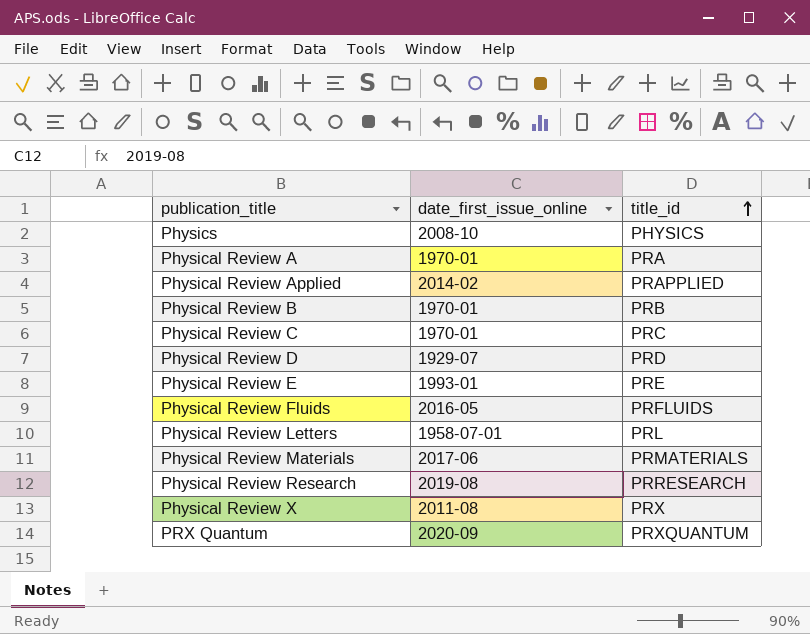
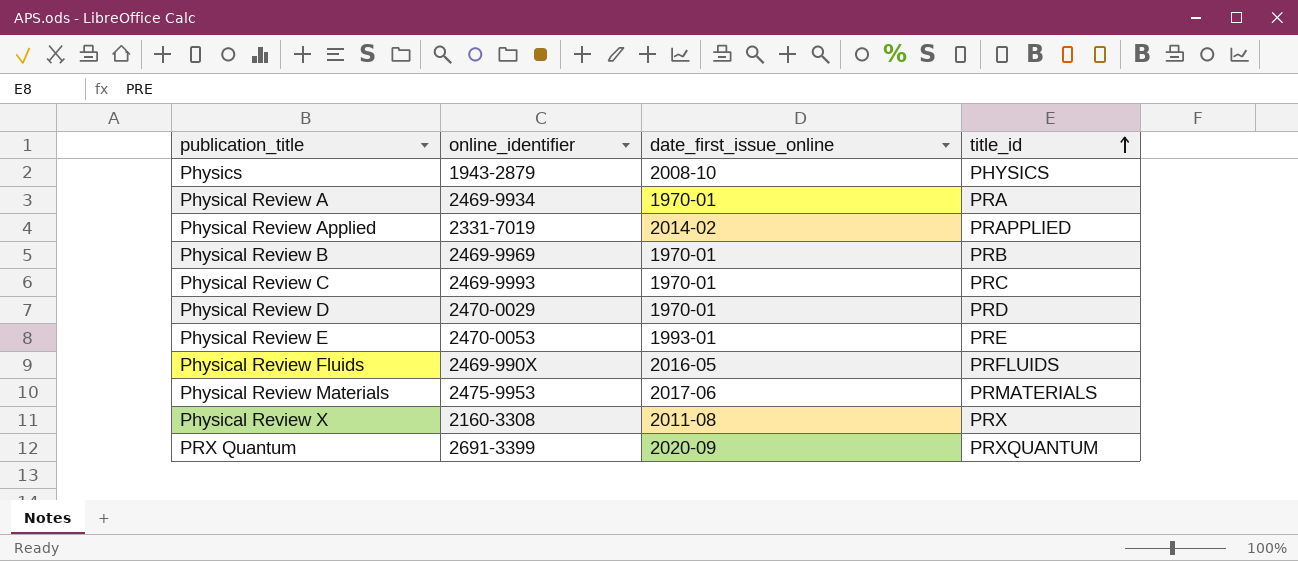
column online_identifier | position: none -> 2
row Physical Review Letters: 1958-07-01 | PRL -> none
row Physical Review Research: 2019-08 | PRRESEARCH -> none
Physical Review D | date_first_issue_online: 1929-07 -> 1970-01

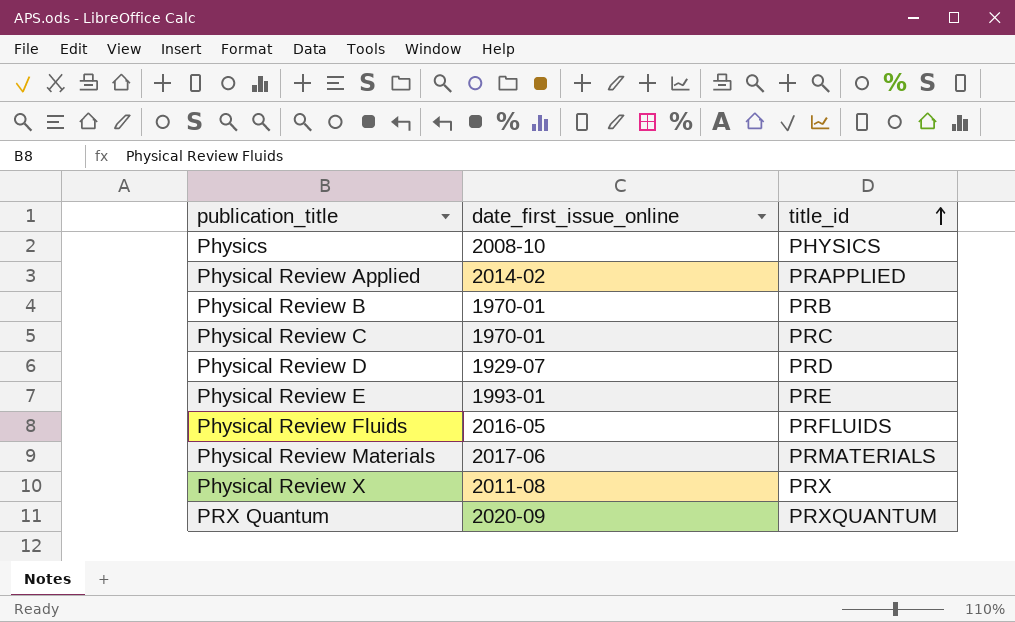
column online_identifier | position: 2 -> none
row Physical Review A: 2469-9934 | 1970-01 | PRA -> none
Physical Review D | date_first_issue_online: 1970-01 -> 1929-07

